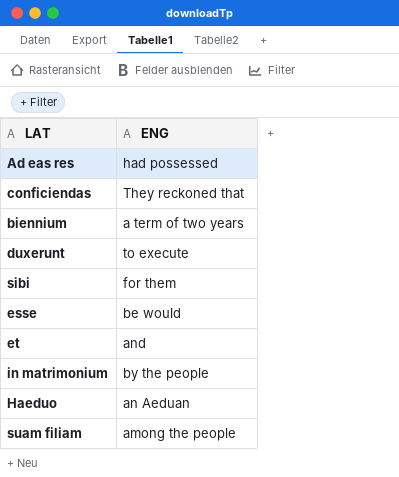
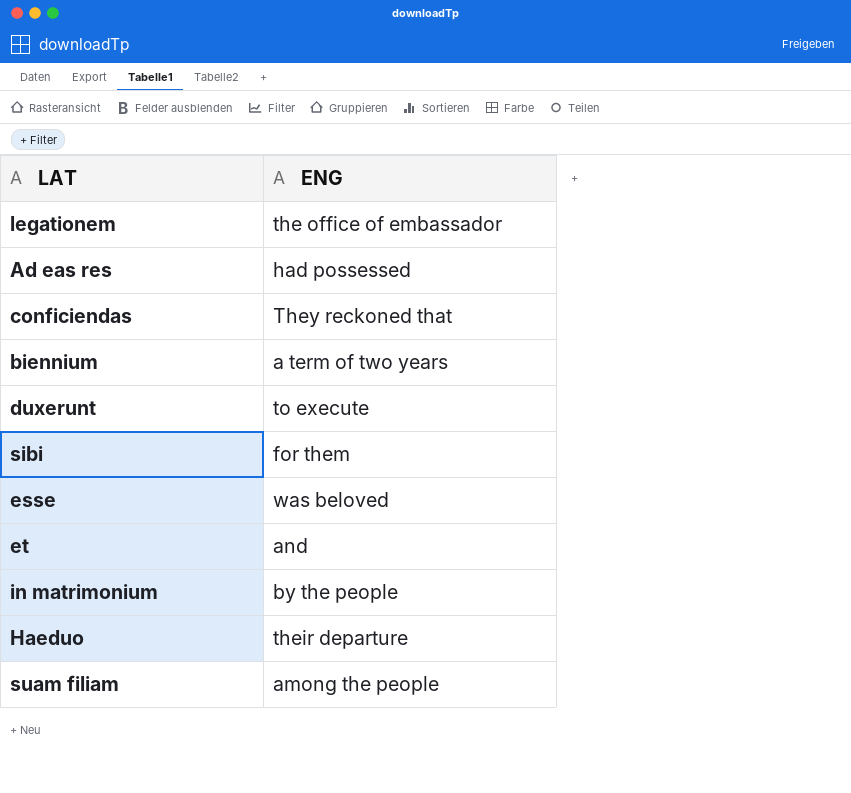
row legationem: none -> the office of embassador
esse | ENG: be would -> was beloved
Haeduo | ENG: an Aeduan -> their departure

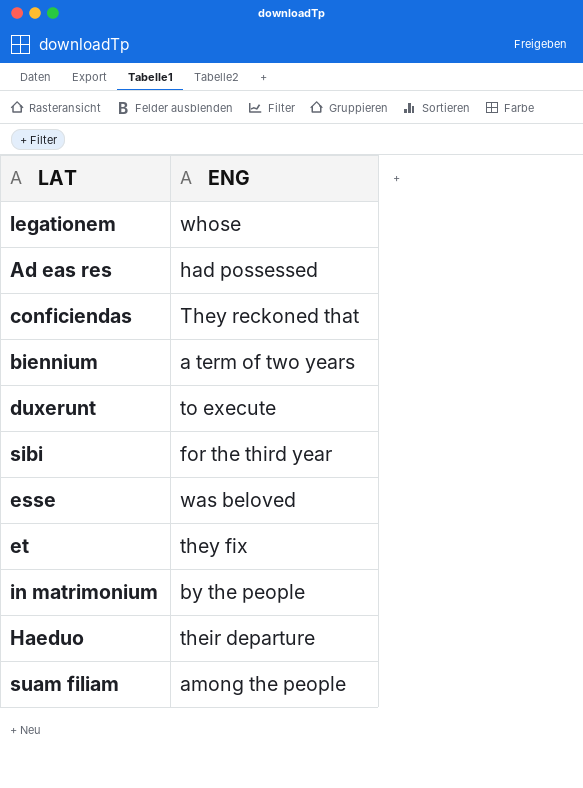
legationem | ENG: the office of embassador -> whose
sibi | ENG: for them -> for the third year
et | ENG: and -> they fix

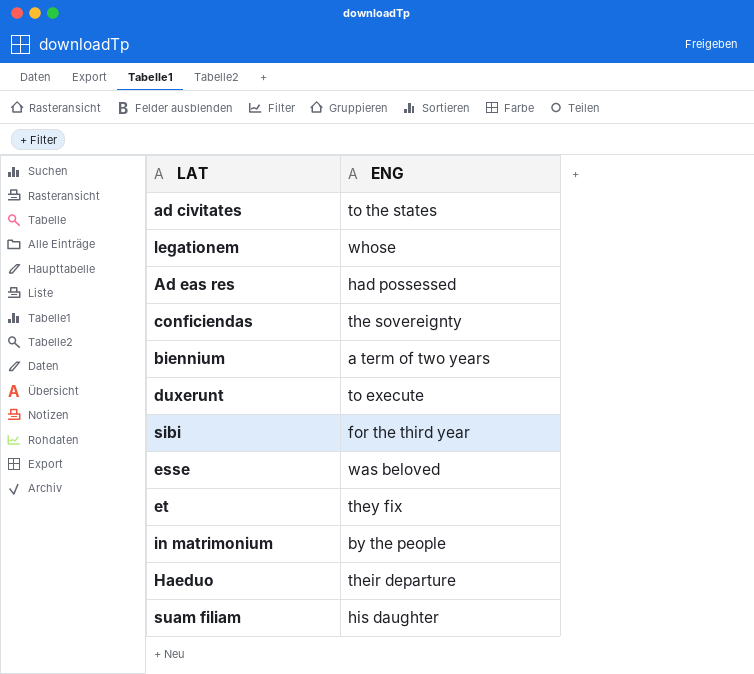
row ad civitates: none -> to the states
conficiendas | ENG: They reckoned that -> the sovereignty
suam filiam | ENG: among the people -> his daughter

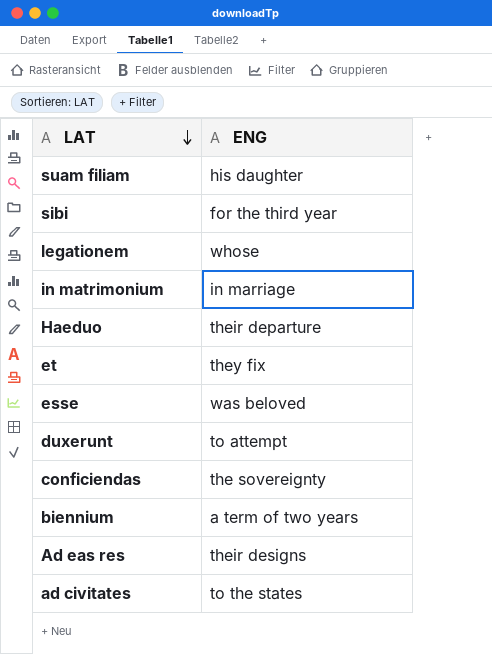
row order: none -> LAT descending
in matrimonium | ENG: by the people -> in marriage
duxerunt | ENG: to execute -> to attempt
Ad eas res | ENG: had possessed -> their designs

